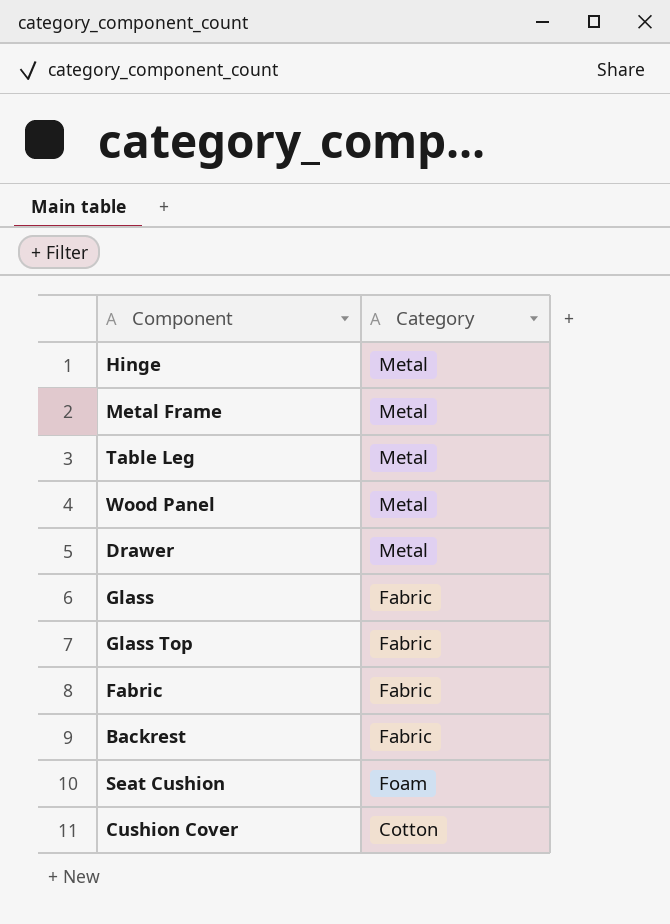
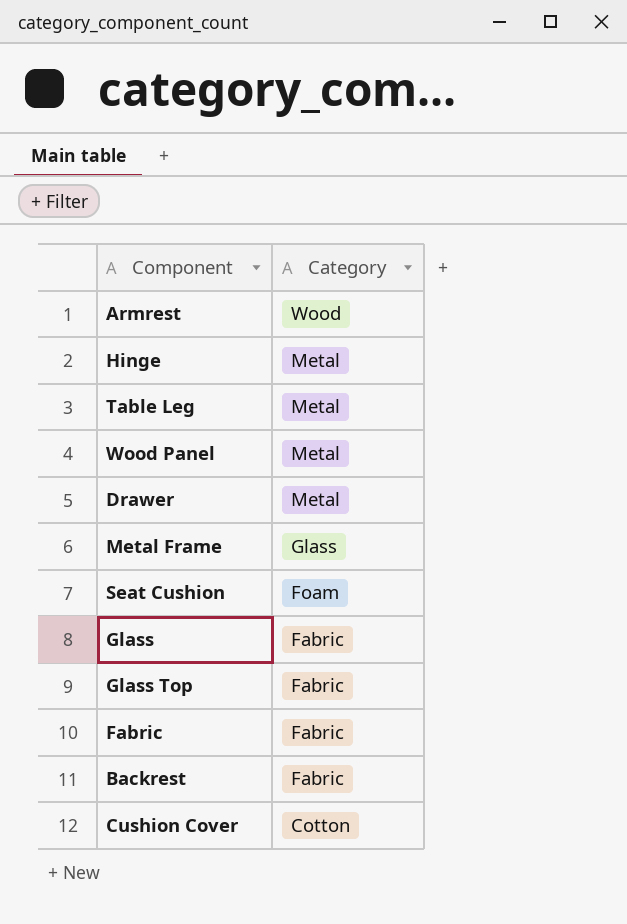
row order: none -> Category descending
row Armrest: none -> Wood
Metal Frame | Category: Metal -> Glass

